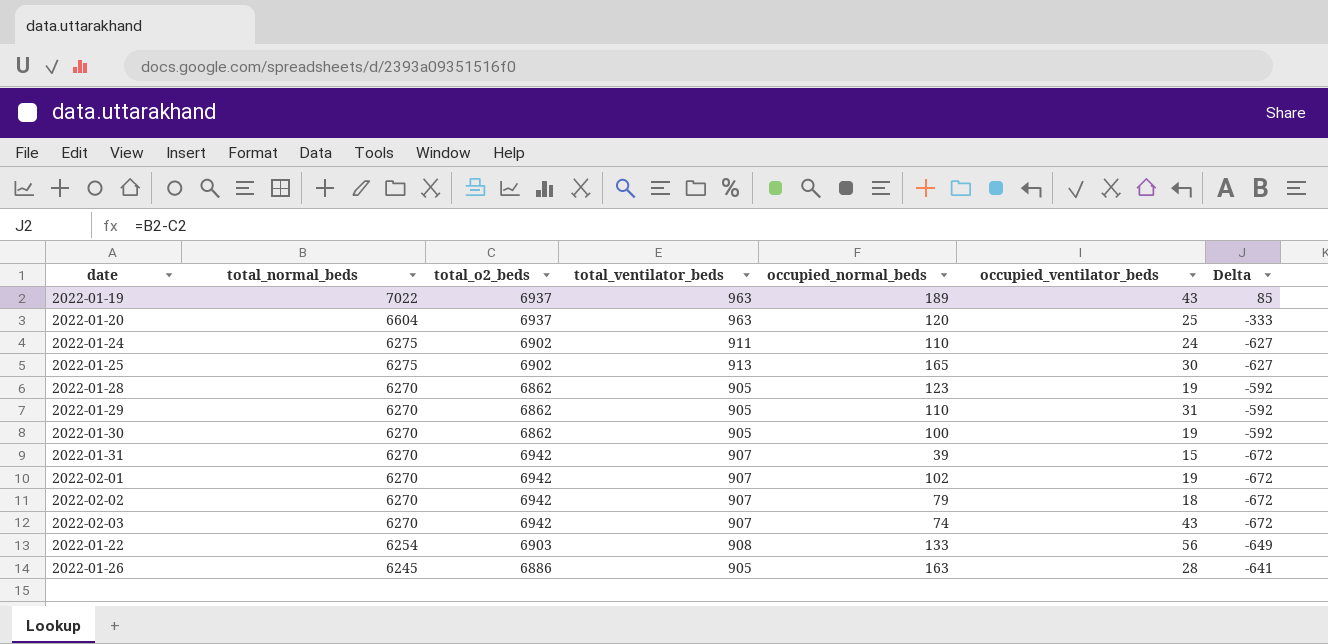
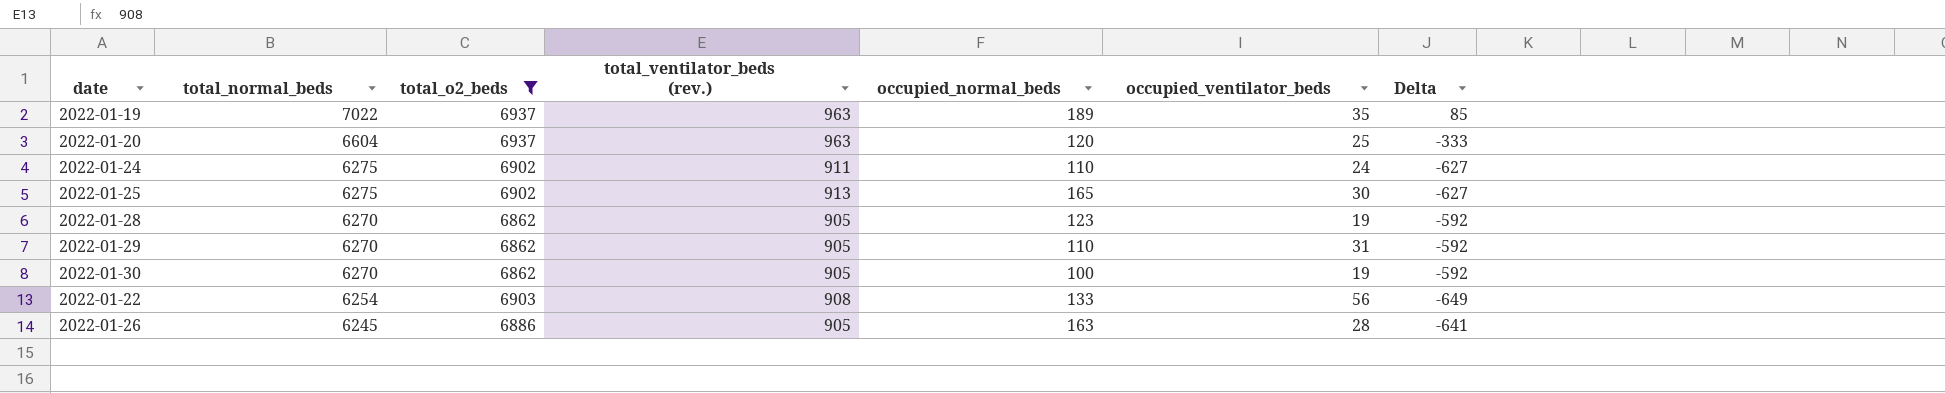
filter: none -> total_o2_beds != 6942
column name: total_ventilator_beds -> total_ventilator_beds (rev.)
2022-01-19 | occupied_ventilator_beds: 43 -> 35

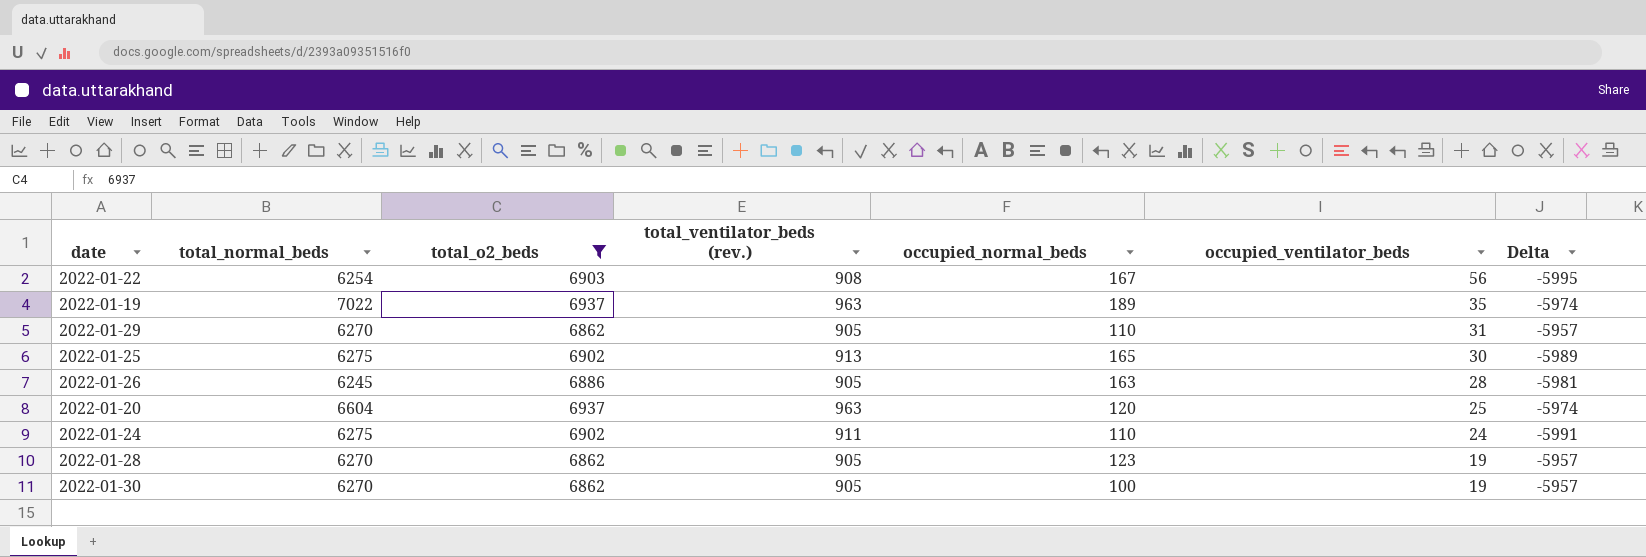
row order: total_normal_beds descending -> occupied_ventilator_beds descending
column Delta | formula: [total_normal_beds] - [total_o2_beds] -> [total_ventilator_beds (rev.)] - [total_o2_beds]
2022-01-22 | occupied_normal_beds: 133 -> 167

